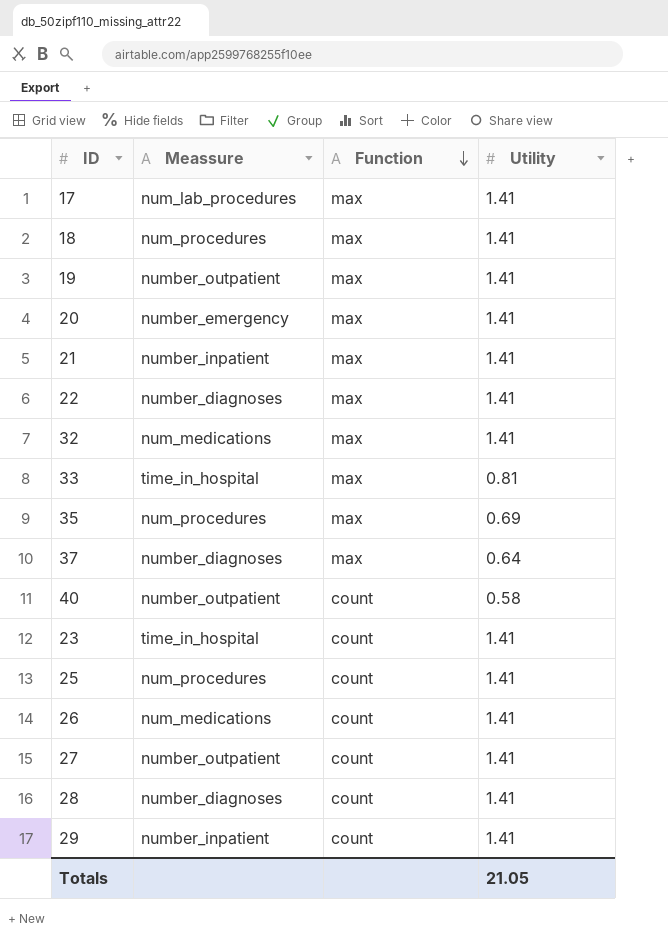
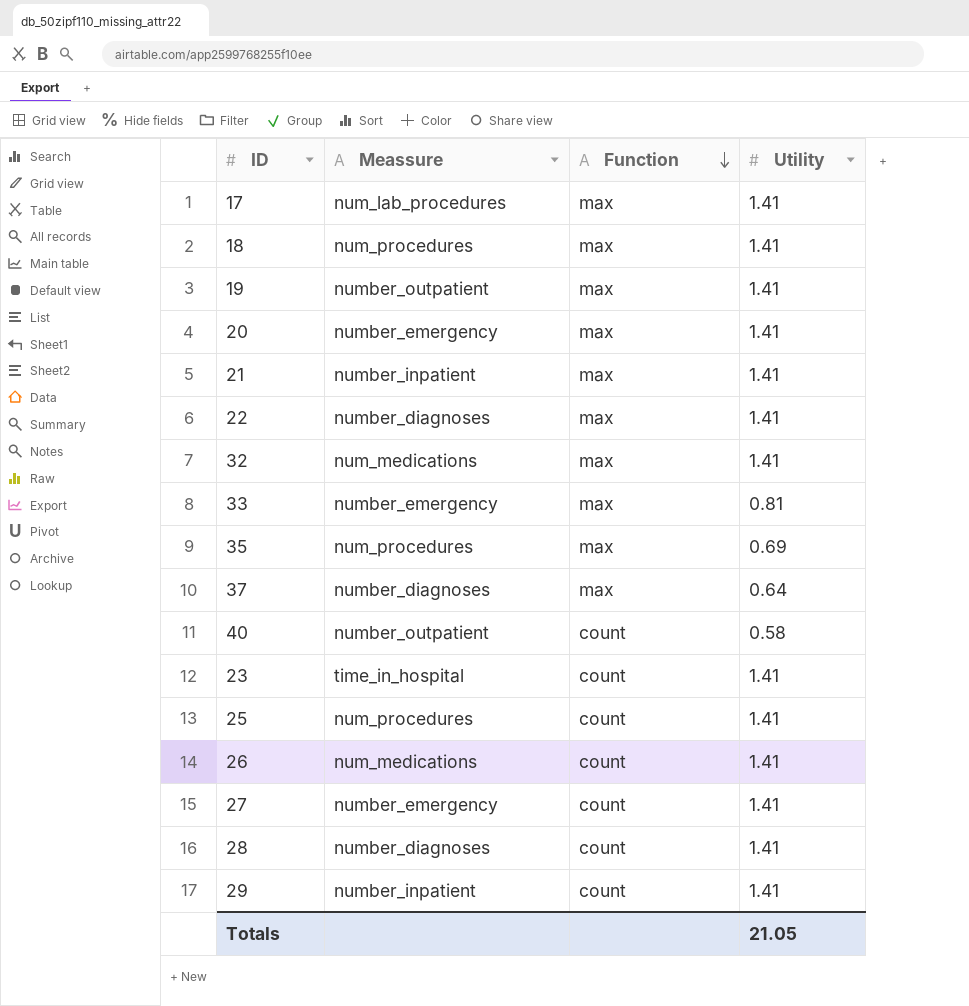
33 | Meassure: time_in_hospital -> number_emergency
27 | Meassure: number_outpatient -> number_emergency

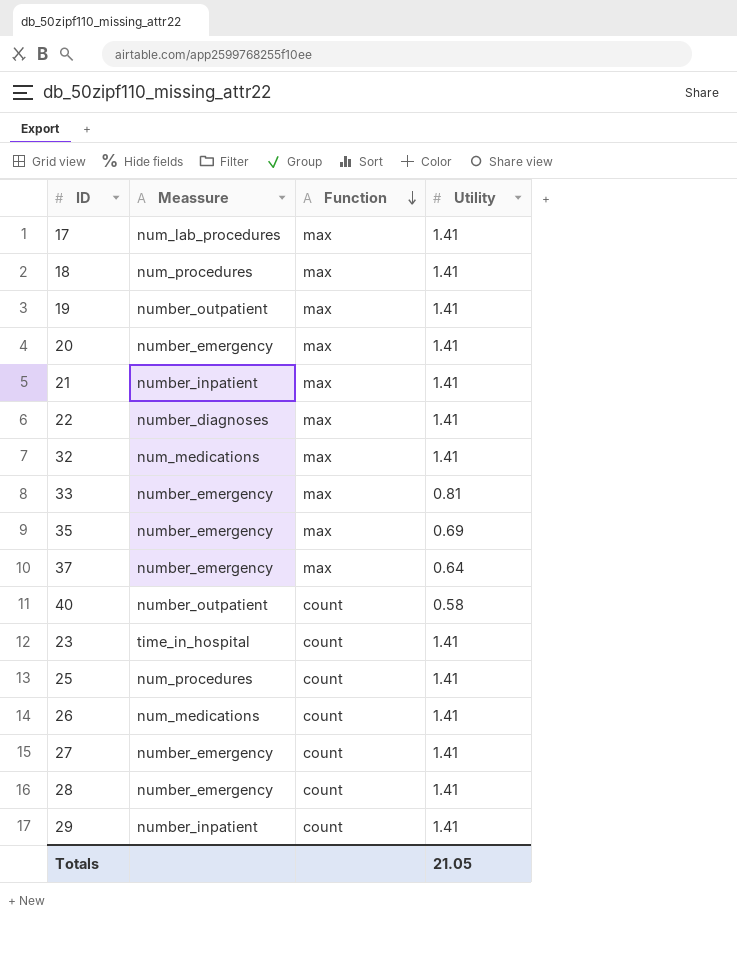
35 | Meassure: num_procedures -> number_emergency
37 | Meassure: number_diagnoses -> number_emergency
28 | Meassure: number_diagnoses -> number_emergency

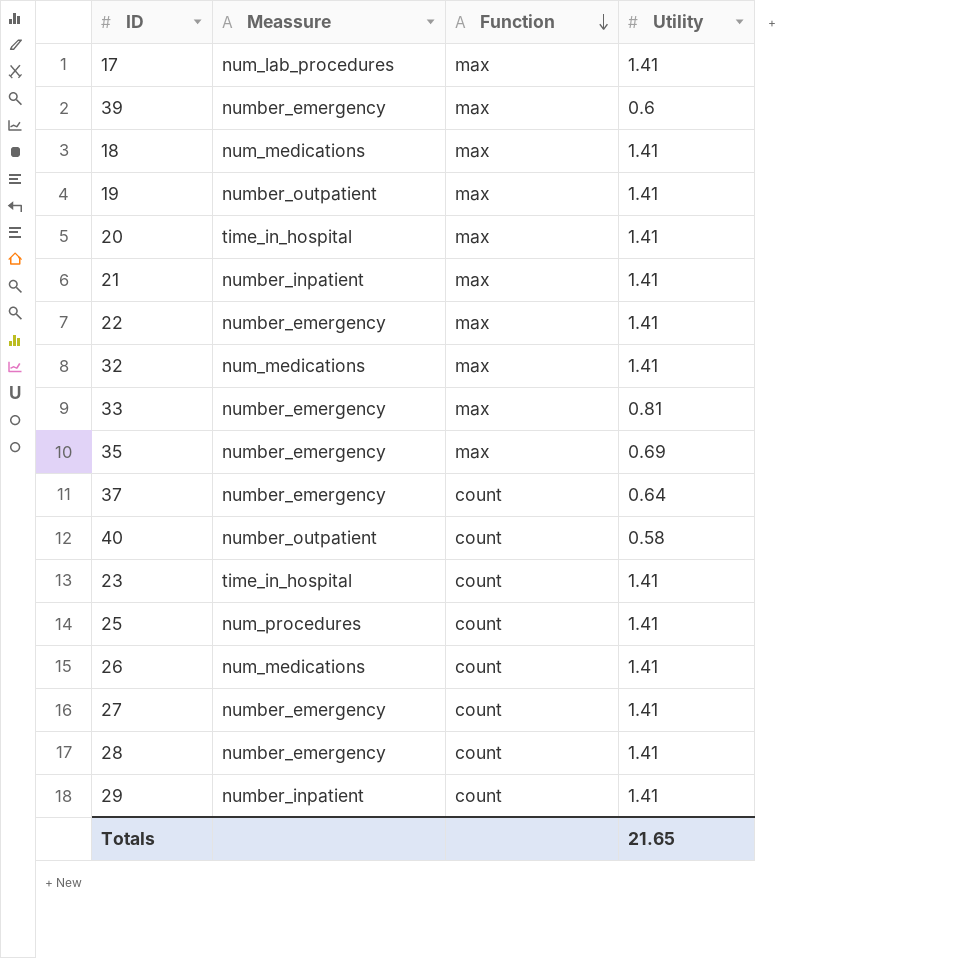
row 39: none -> number_emergency | max | 0.6
18 | Meassure: num_procedures -> num_medications
20 | Meassure: number_emergency -> time_in_hospital
22 | Meassure: number_diagnoses -> number_emergency
37 | Function: max -> count
Totals | Utility: 21.05 -> 21.65

